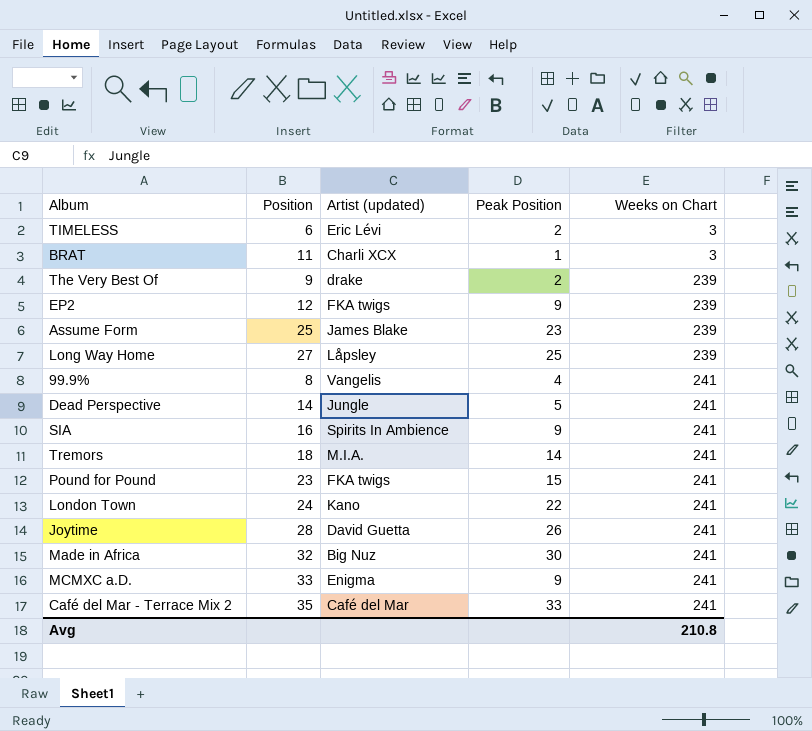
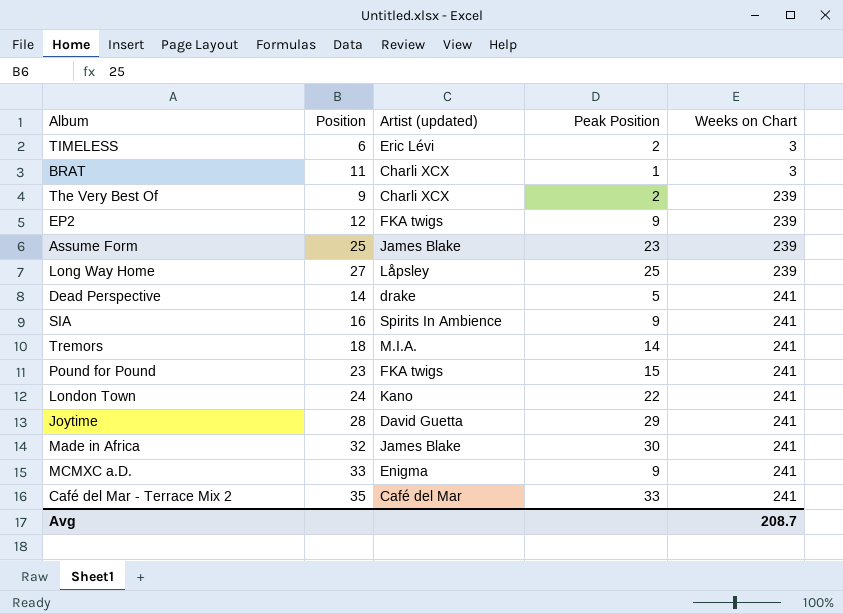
row 99.9%: 8 | Vangelis | 4 | 241 -> none
The Very Best Of | Artist (updated): drake -> Charli XCX
Dead Perspective | Artist (updated): Jungle -> drake
Joytime | Peak Position: 26 -> 29
Made in Africa | Artist (updated): Big Nuz -> James Blake
Avg | Weeks on Chart: 210.8 -> 208.7

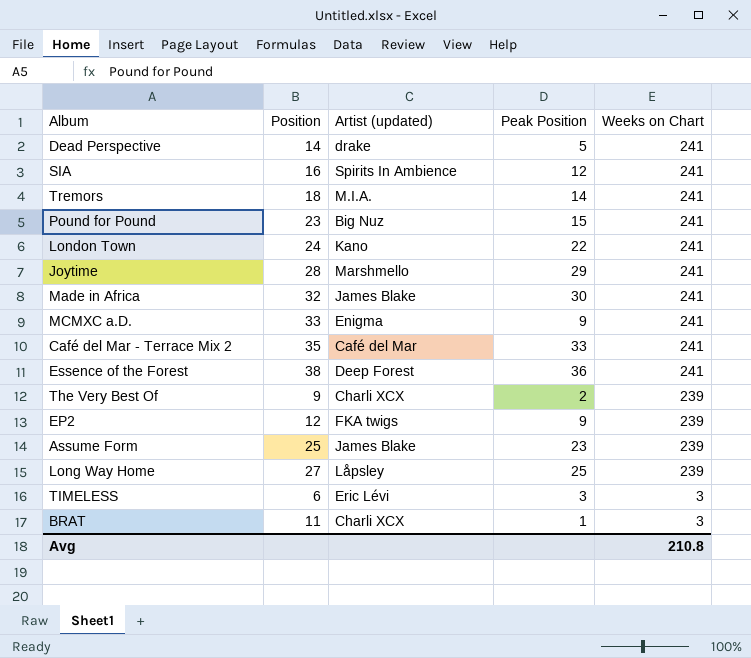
row order: Weeks on Chart ascending -> Weeks on Chart descending
SIA | Peak Position: 9 -> 12
Pound for Pound | Artist (updated): FKA twigs -> Big Nuz
Joytime | Artist (updated): David Guetta -> Marshmello
row Essence of the Forest: none -> 38 | Deep Forest | 36 | 241
TIMELESS | Peak Position: 2 -> 3
Avg | Weeks on Chart: 208.7 -> 210.8

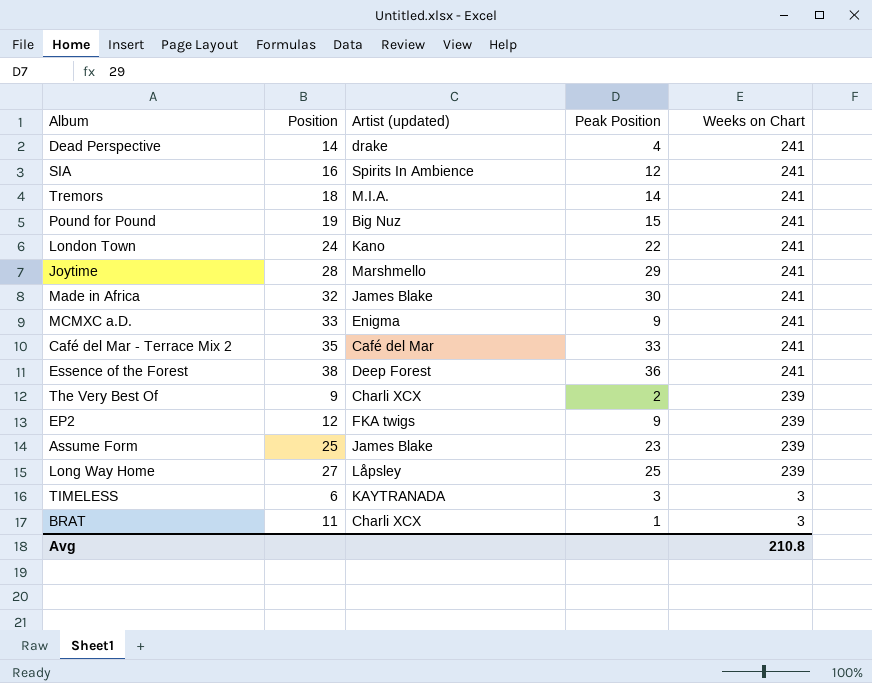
Dead Perspective | Peak Position: 5 -> 4
Pound for Pound | Position: 23 -> 19
TIMELESS | Artist (updated): Eric Lévi -> KAYTRANADA

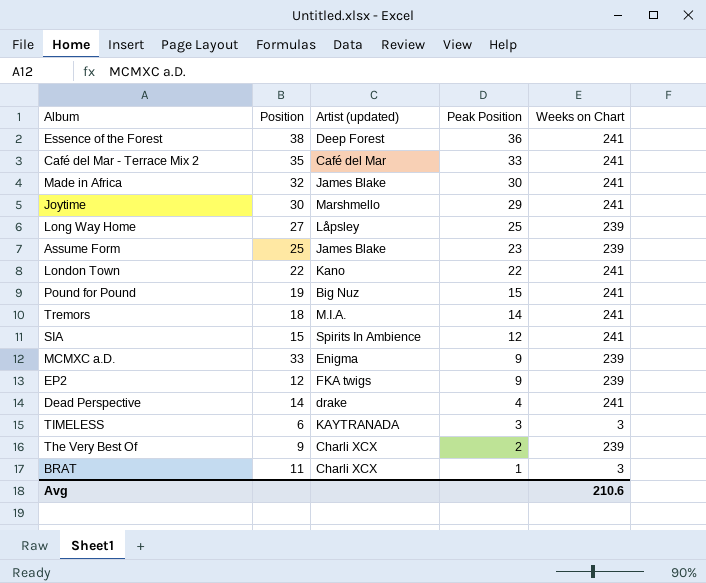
row order: Weeks on Chart descending -> Peak Position descending
Joytime | Position: 28 -> 30
London Town | Position: 24 -> 22
SIA | Position: 16 -> 15
MCMXC a.D. | Weeks on Chart: 241 -> 239
Avg | Weeks on Chart: 210.8 -> 210.6

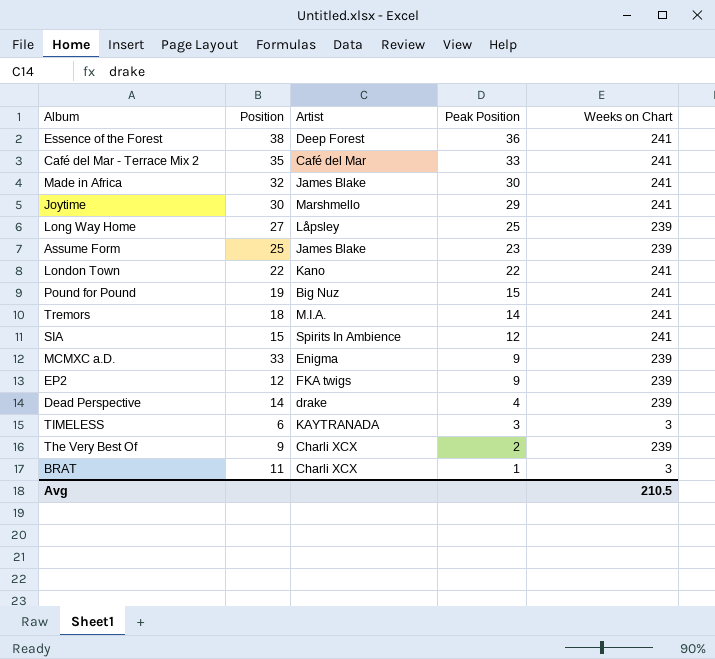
column name: Artist (updated) -> Artist
Dead Perspective | Weeks on Chart: 241 -> 239
Avg | Weeks on Chart: 210.6 -> 210.5

